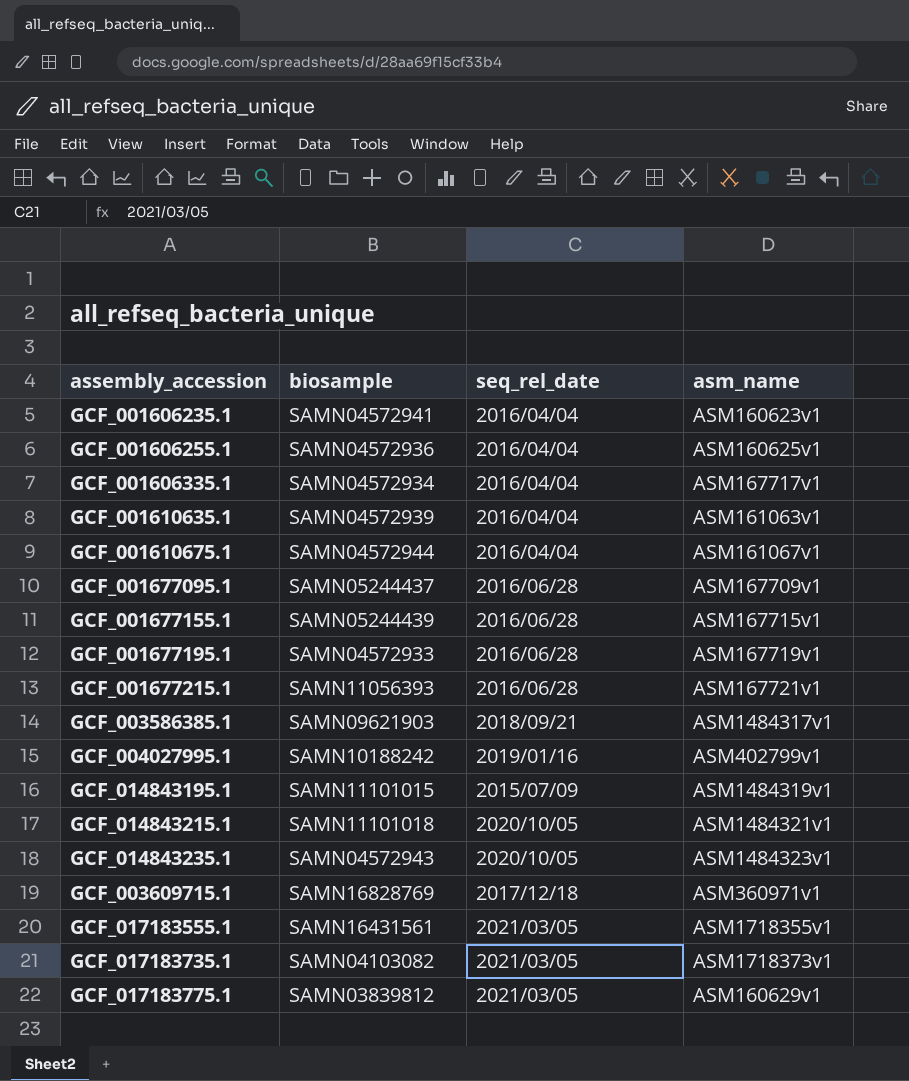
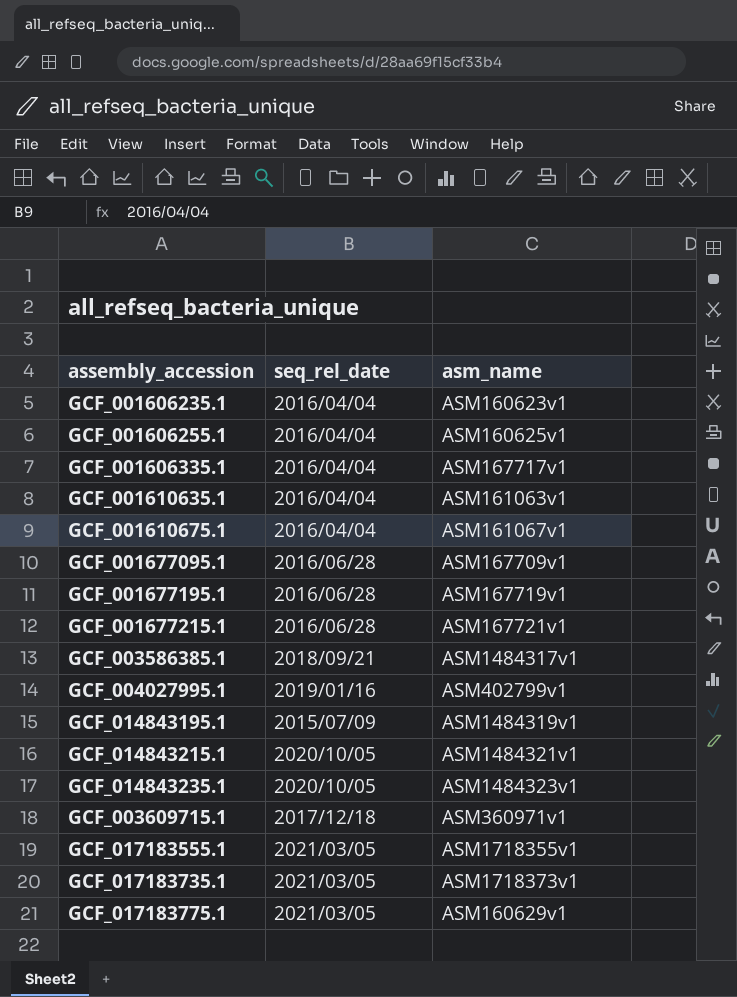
column biosample | position: 2 -> none
row GCF_001677155.1: SAMN05244439 | 2016/06/28 | ASM167715v1 -> none

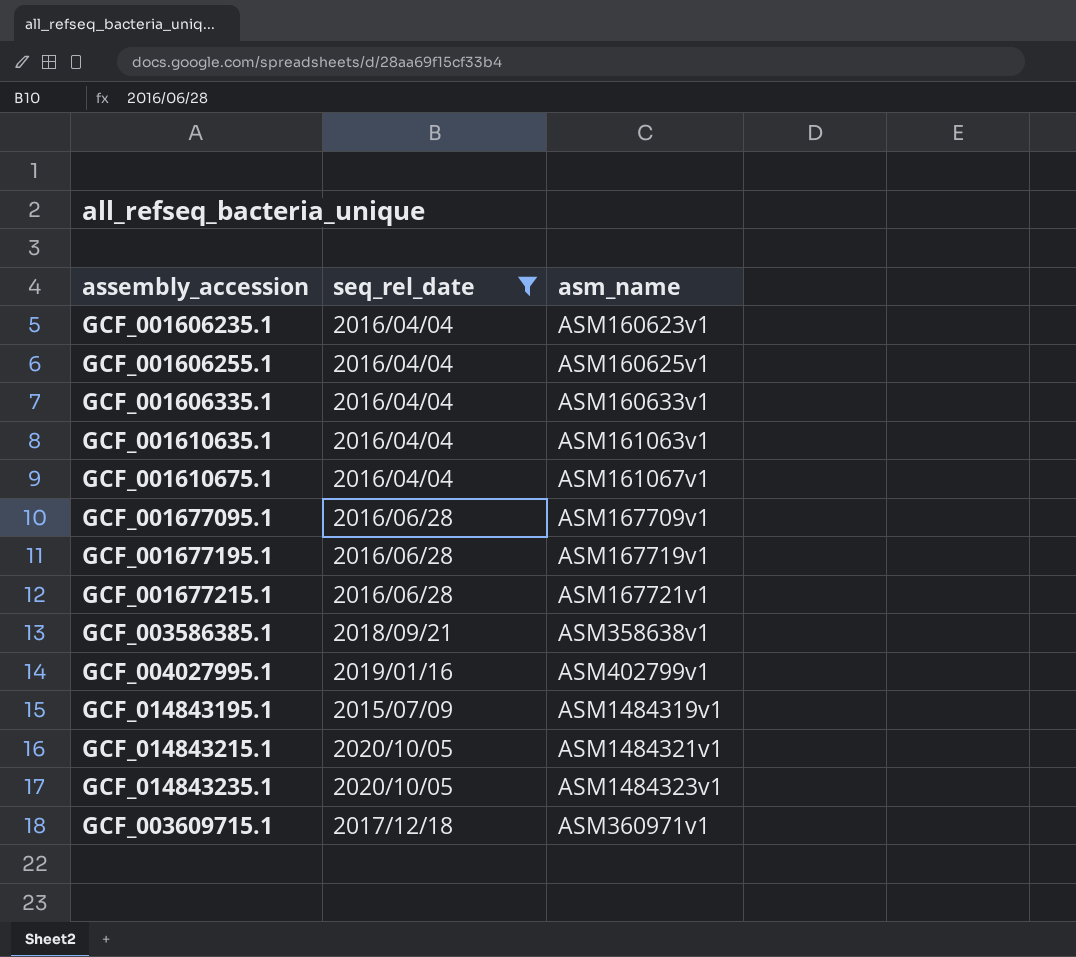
filter: none -> seq_rel_date != 2021/03/05
GCF_001606335.1 | asm_name: ASM167717v1 -> ASM160633v1
GCF_003586385.1 | asm_name: ASM1484317v1 -> ASM358638v1

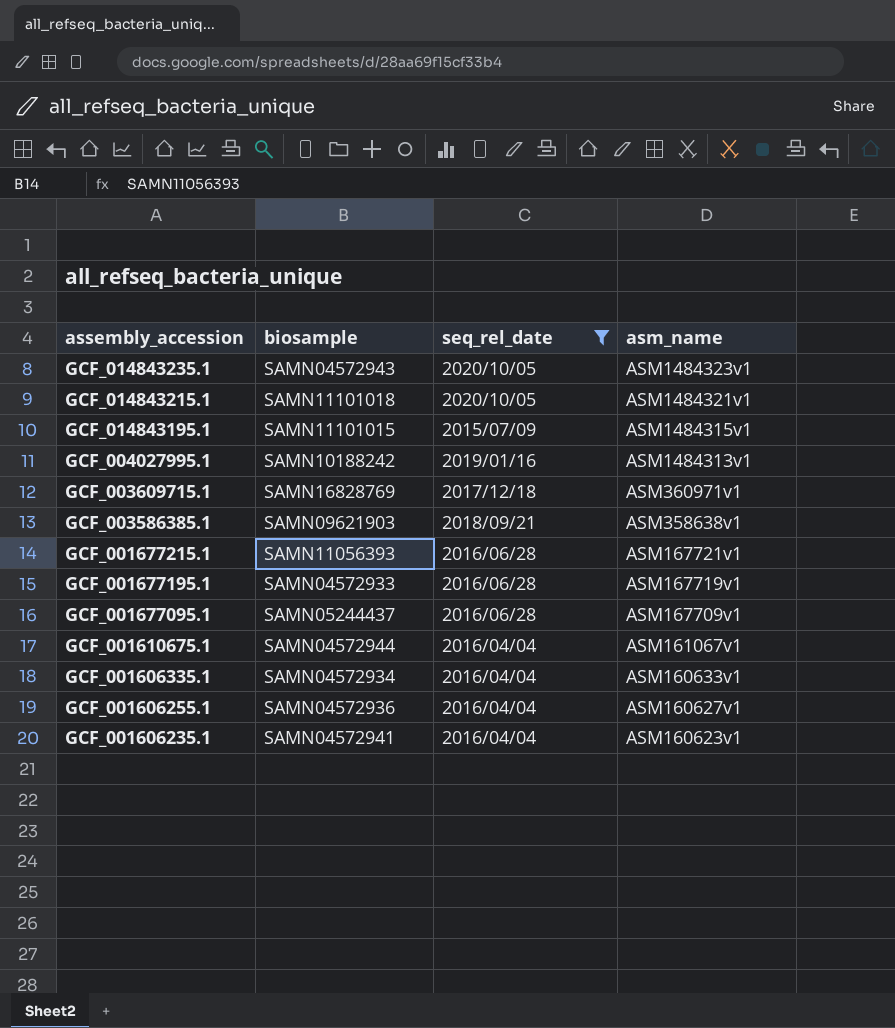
row order: none -> assembly_accession descending
column biosample | position: none -> 2
row GCF_001610635.1: 2016/04/04 | ASM161063v1 -> none
GCF_014843195.1 | asm_name: ASM1484319v1 -> ASM1484315v1
GCF_004027995.1 | asm_name: ASM402799v1 -> ASM1484313v1
GCF_001606255.1 | asm_name: ASM160625v1 -> ASM160627v1

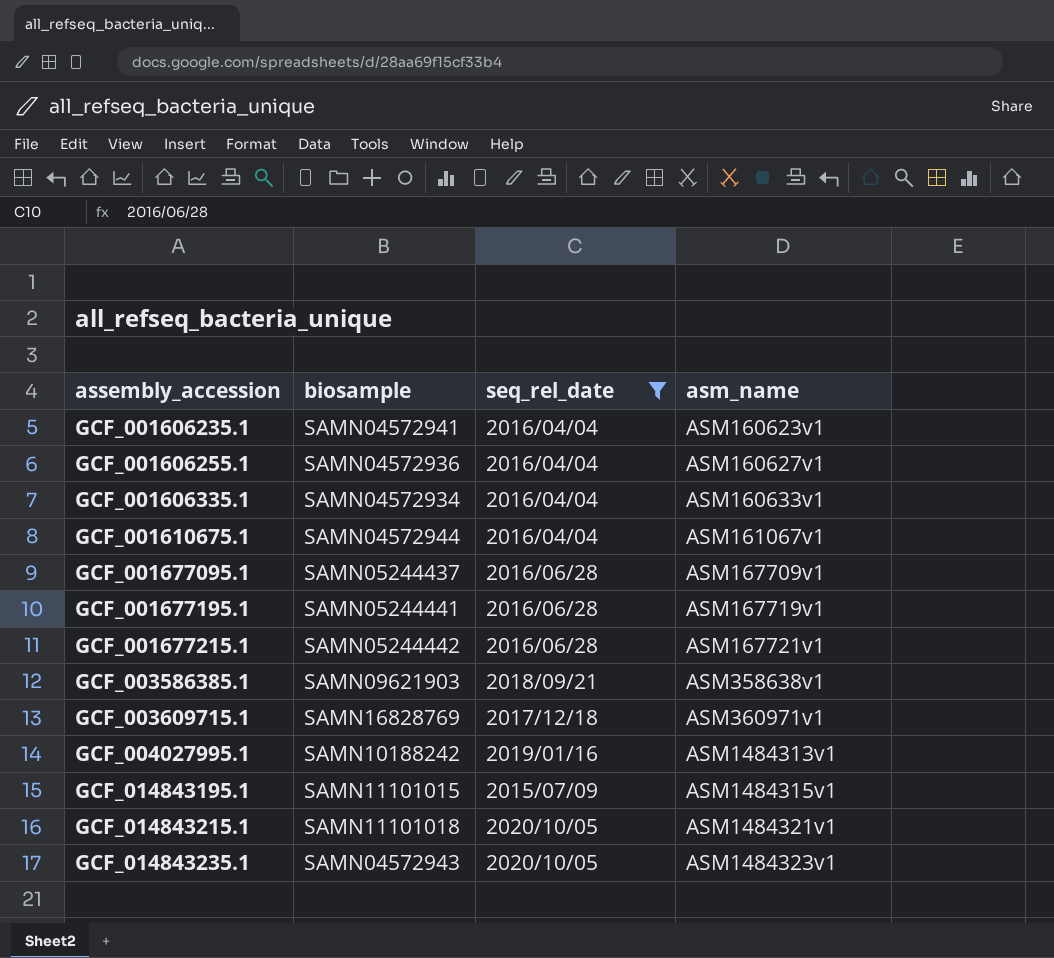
row order: assembly_accession descending -> assembly_accession ascending
GCF_001677195.1 | biosample: SAMN04572933 -> SAMN05244441
GCF_001677215.1 | biosample: SAMN11056393 -> SAMN05244442

